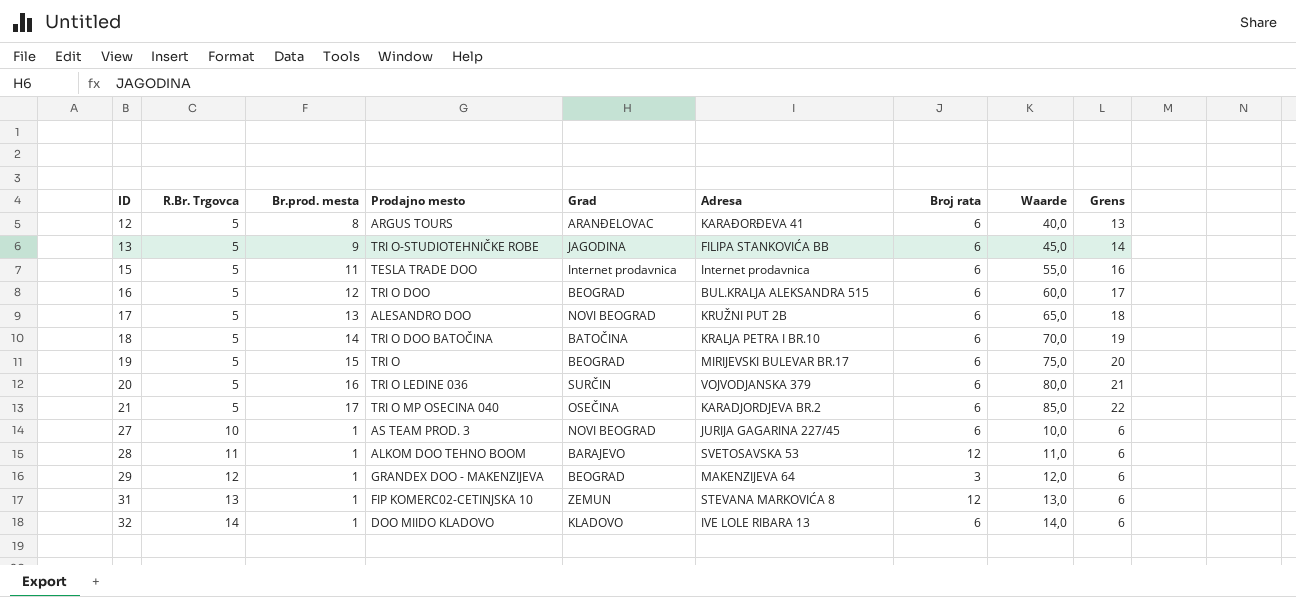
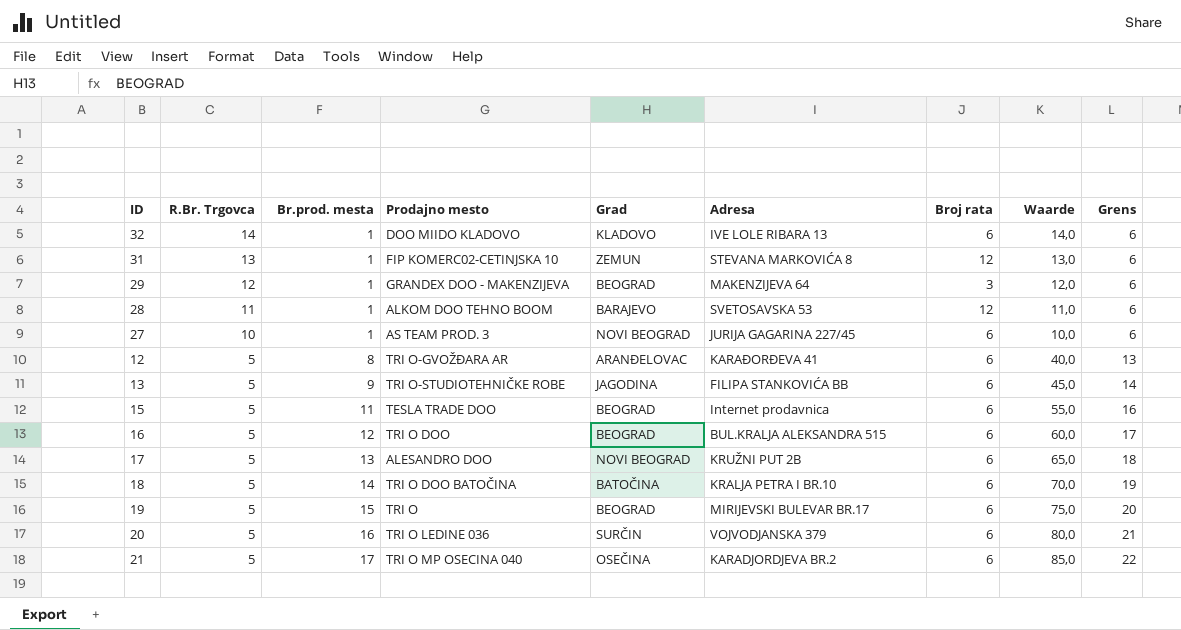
row order: ID ascending -> R.Br. Trgovca descending
12 | Prodajno mesto: ARGUS TOURS -> TRI O-GVOŽĐARA AR
15 | Grad: Internet prodavnica -> BEOGRAD

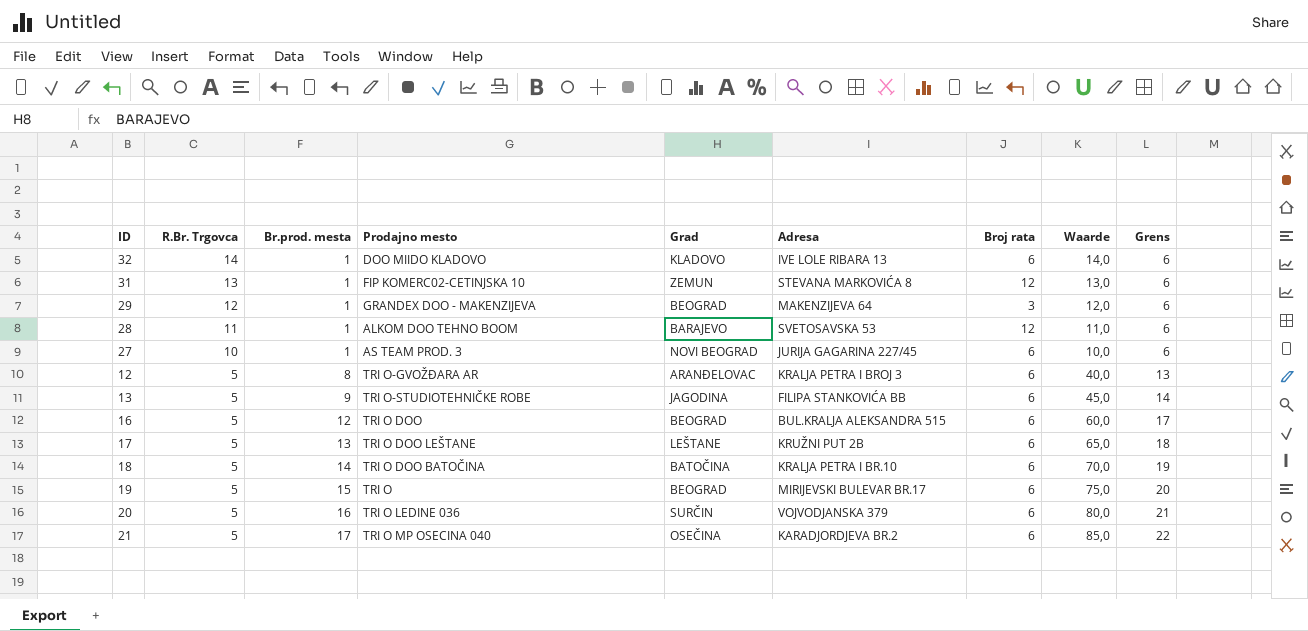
row 15: 5 | 11 | TESLA TRADE DOO | BEOGRAD | Internet prodavnica | 6 | 55,0 | 16 -> none
12 | Adresa: KARAĐORĐEVA 41 -> KRALJA PETRA I BROJ 3
17 | Prodajno mesto: ALESANDRO DOO -> TRI O DOO LEŠTANE
17 | Grad: NOVI BEOGRAD -> LEŠTANE

